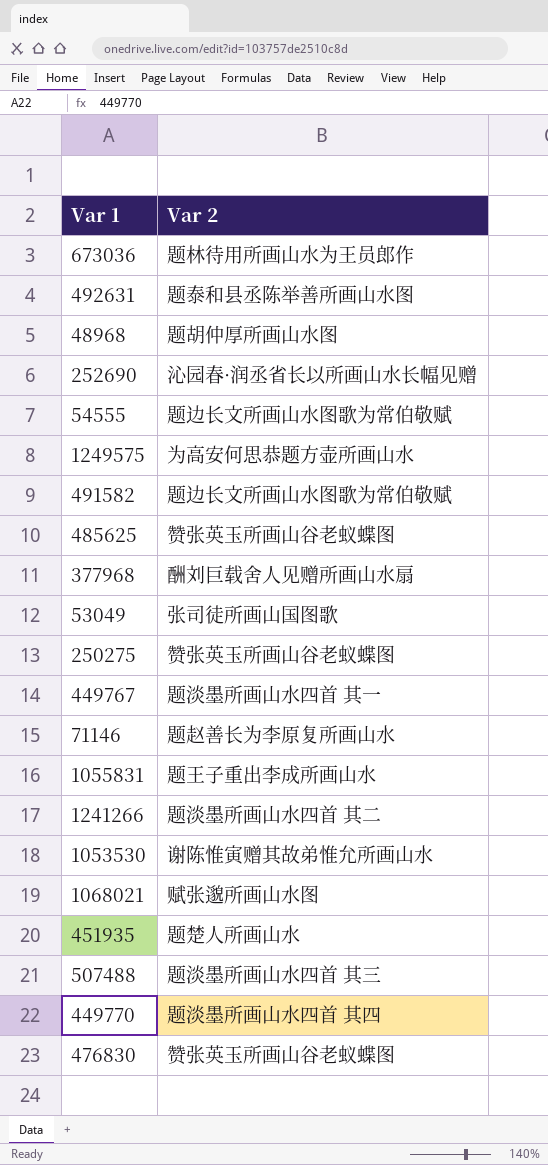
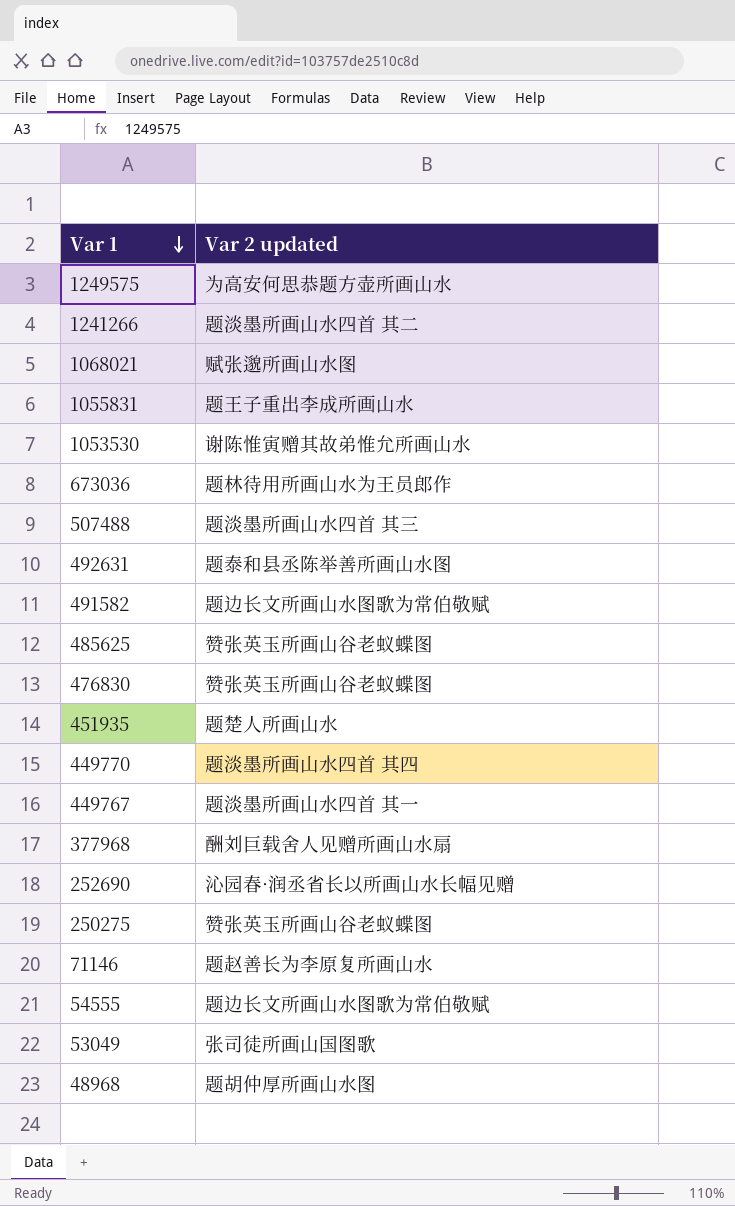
row order: none -> Var 1 descending
column name: Var 2 -> Var 2 updated

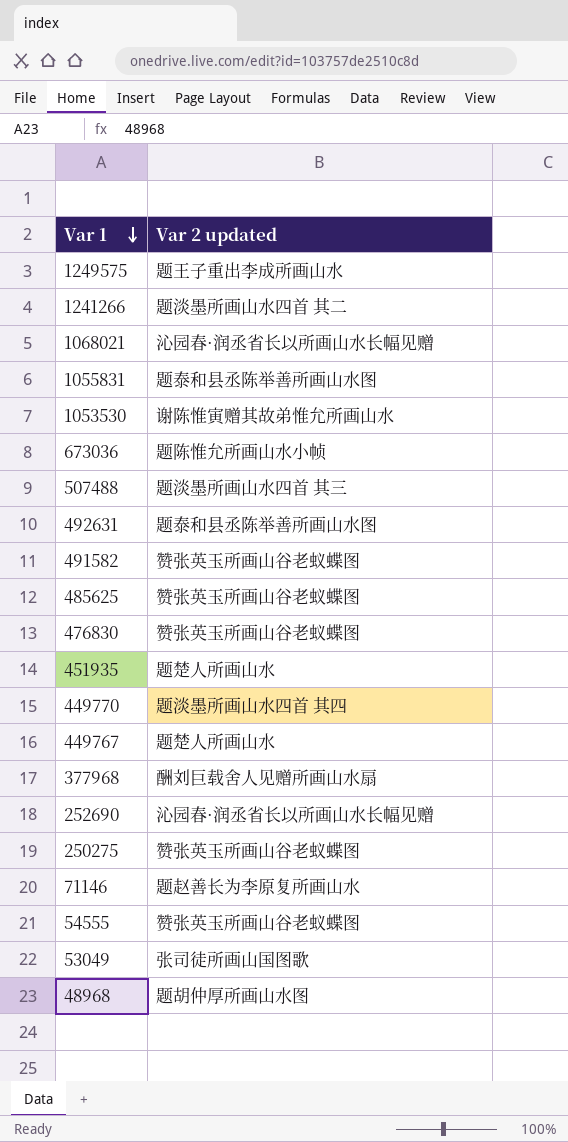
1249575 | Var 2 updated: 为高安何思恭题方壶所画山水 -> 题王子重出李成所画山水
1068021 | Var 2 updated: 赋张邈所画山水图 -> 沁园春·润丞省长以所画山水长幅见赠
1055831 | Var 2 updated: 题王子重出李成所画山水 -> 题泰和县丞陈举善所画山水图
673036 | Var 2 updated: 题林待用所画山水为王员郎作 -> 题陈惟允所画山水小帧
491582 | Var 2 updated: 题边长文所画山水图歌为常伯敬赋 -> 赞张英玉所画山谷老蚁蝶图
449767 | Var 2 updated: 题淡墨所画山水四首 其一 -> 题楚人所画山水
54555 | Var 2 updated: 题边长文所画山水图歌为常伯敬赋 -> 赞张英玉所画山谷老蚁蝶图

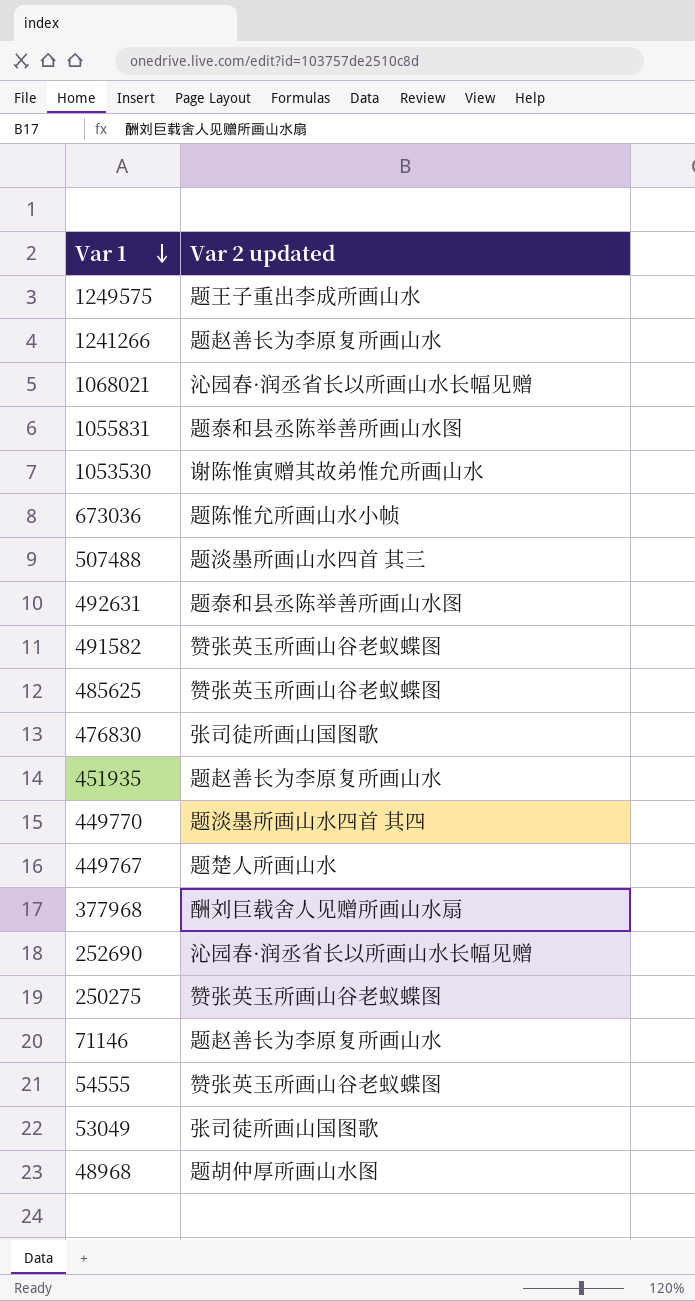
1241266 | Var 2 updated: 题淡墨所画山水四首 其二 -> 题赵善长为李原复所画山水
476830 | Var 2 updated: 赞张英玉所画山谷老蚁蝶图 -> 张司徒所画山国图歌
451935 | Var 2 updated: 题楚人所画山水 -> 题赵善长为李原复所画山水

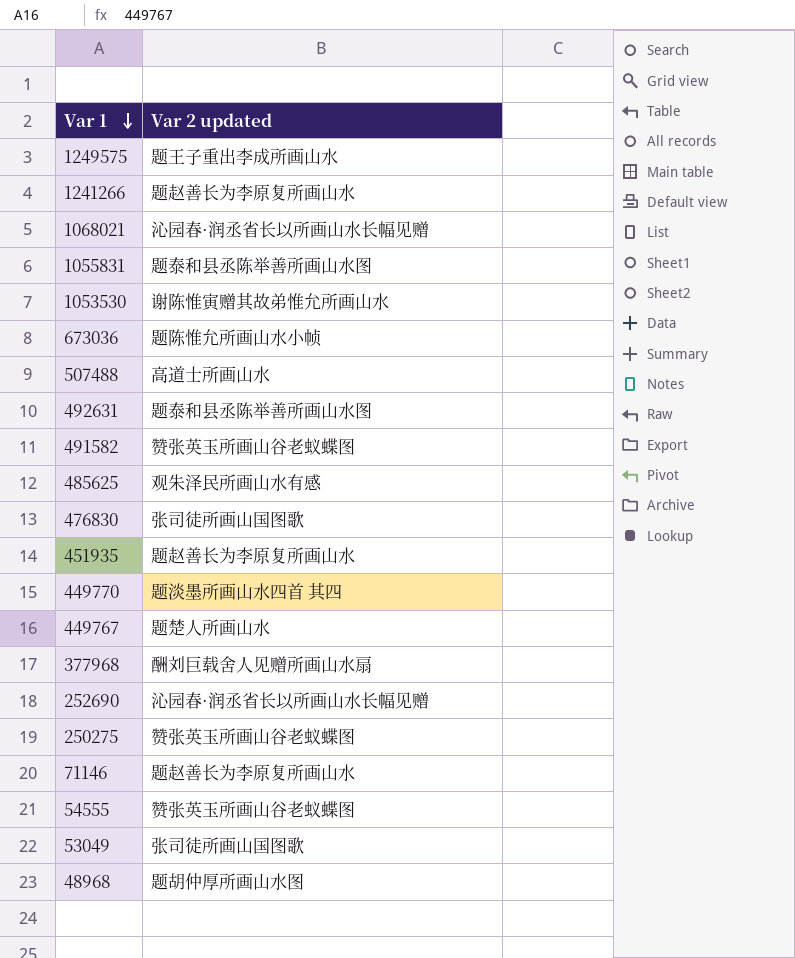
507488 | Var 2 updated: 题淡墨所画山水四首 其三 -> 高道士所画山水
485625 | Var 2 updated: 赞张英玉所画山谷老蚁蝶图 -> 观朱泽民所画山水有感

